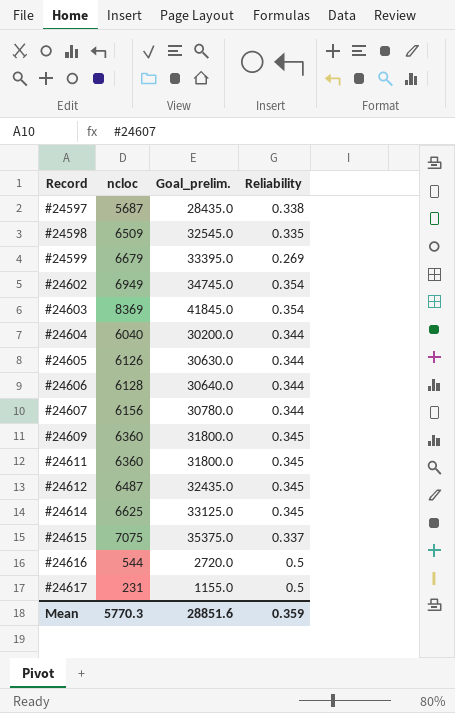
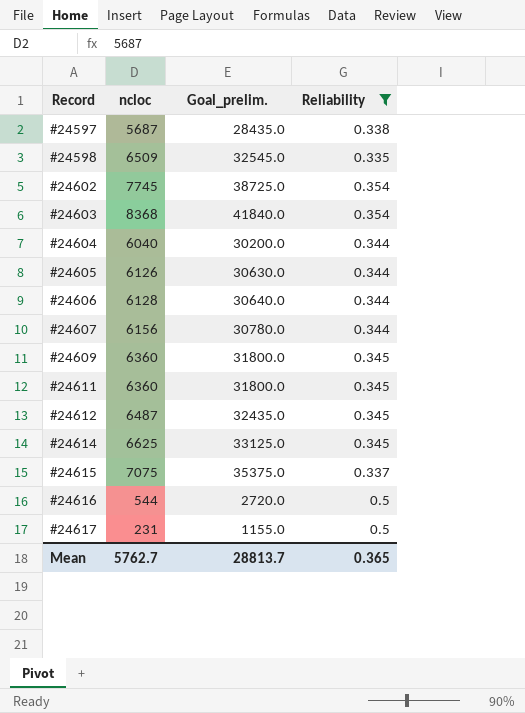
filter: none -> Reliability != 0.269
#24602 | ncloc: 6949 -> 7745
#24602 | Goal_prelim.: 34745.0 -> 38725.0
#24603 | ncloc: 8369 -> 8368
#24603 | Goal_prelim.: 41845.0 -> 41840.0
Mean | ncloc: 5770.3 -> 5762.7
Mean | Goal_prelim.: 28851.6 -> 28813.7
Mean | Reliability: 0.359 -> 0.365

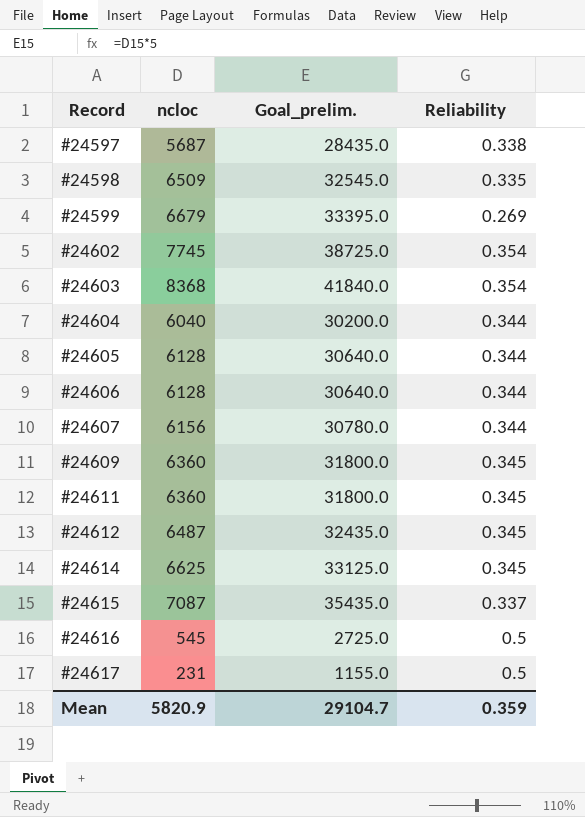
filter: Reliability != 0.269 -> none
#24605 | ncloc: 6126 -> 6128
#24605 | Goal_prelim.: 30630.0 -> 30640.0
#24615 | ncloc: 7075 -> 7087
#24615 | Goal_prelim.: 35375.0 -> 35435.0
#24616 | ncloc: 544 -> 545
#24616 | Goal_prelim.: 2720.0 -> 2725.0
Mean | ncloc: 5762.7 -> 5820.9
Mean | Goal_prelim.: 28813.7 -> 29104.7
Mean | Reliability: 0.365 -> 0.359

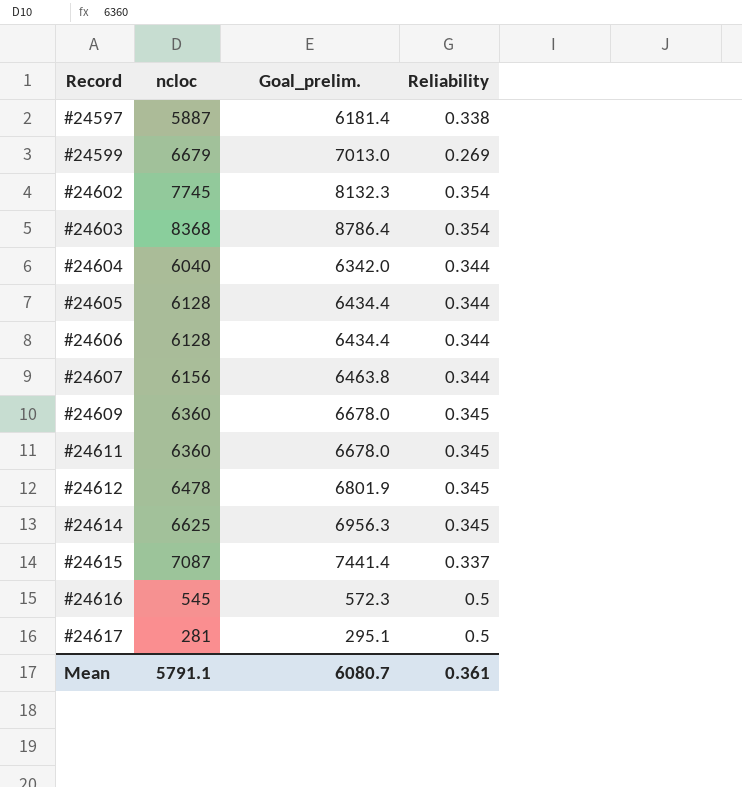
column Goal_prelim. | formula: [ncloc] * 5 -> [ncloc] * 1.05
row #24598: 6509 | 32545.0 | 0.335 -> none
#24597 | ncloc: 5687 -> 5887
#24612 | ncloc: 6487 -> 6478
#24617 | ncloc: 231 -> 281
Mean | ncloc: 5820.9 -> 5791.1
Mean | Goal_prelim.: 29104.7 -> 6080.7
Mean | Reliability: 0.359 -> 0.361

